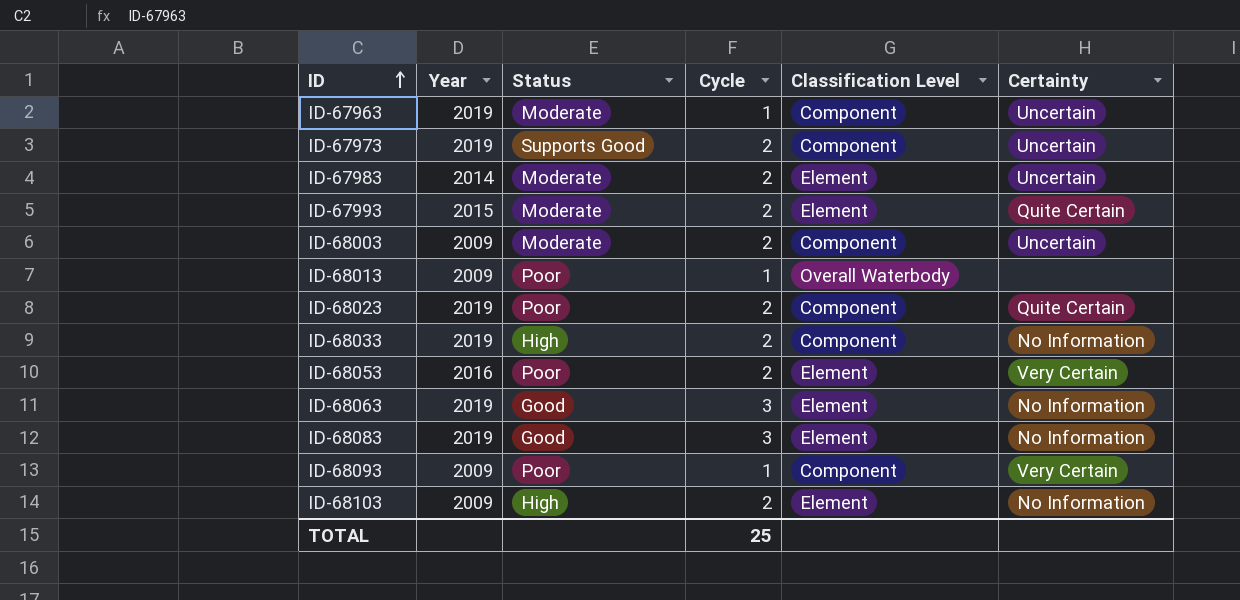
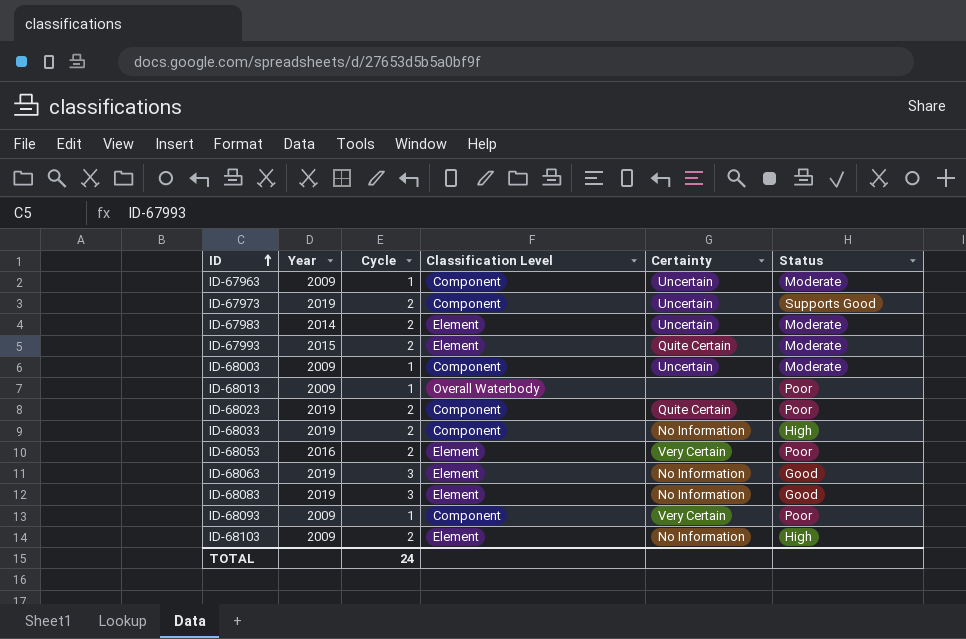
column Status | position: 3 -> 6
ID-67963 | Year: 2019 -> 2009
ID-68003 | Cycle: 2 -> 1
TOTAL | Cycle: 25 -> 24

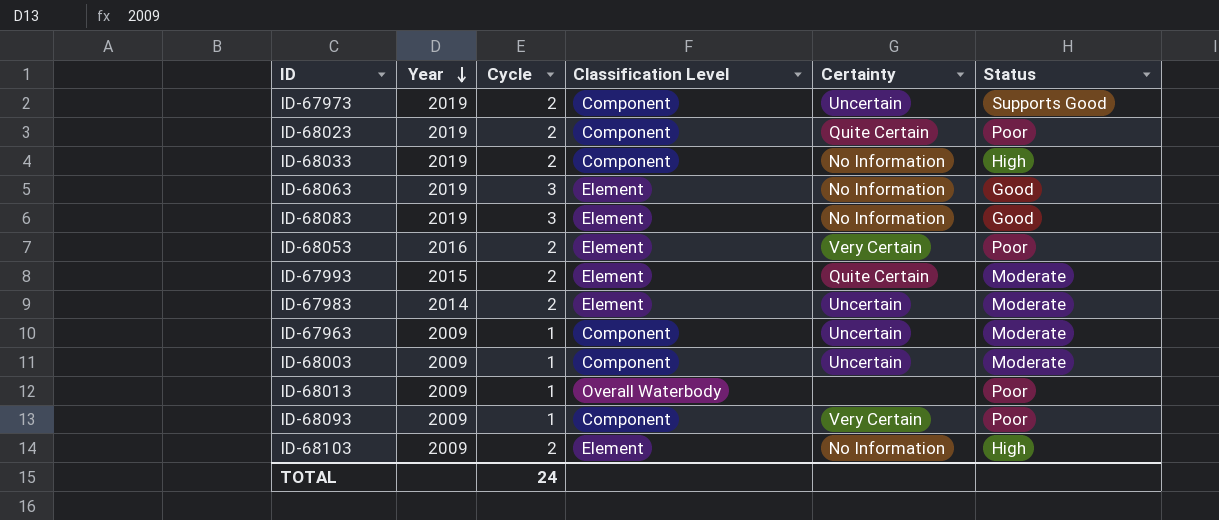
row order: ID ascending -> Year descending

